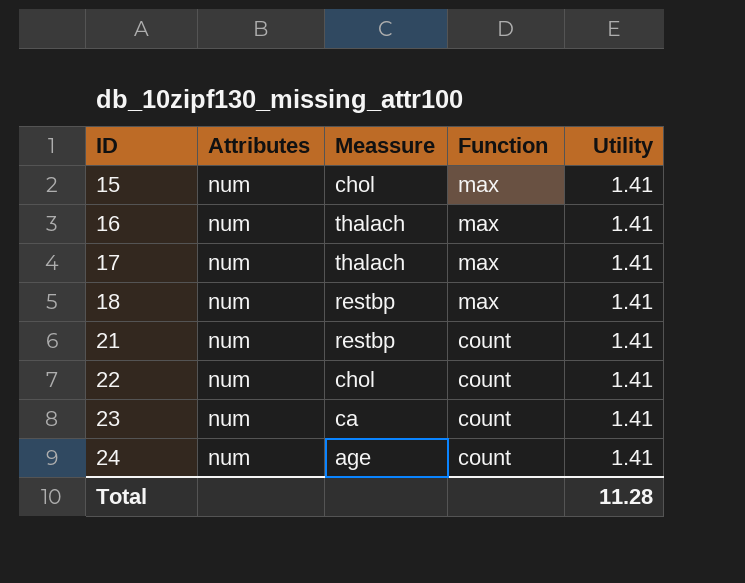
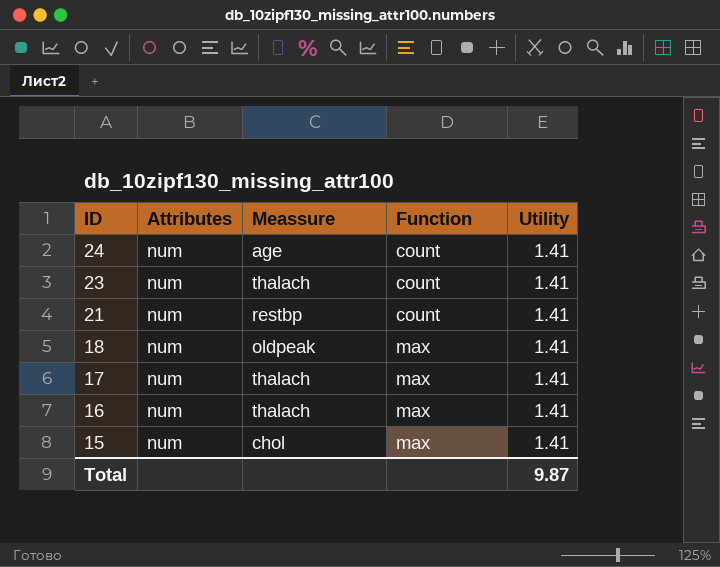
row order: ID ascending -> ID descending
row 22: num | chol | count | 1.41 -> none
23 | Meassure: ca -> thalach
18 | Meassure: restbp -> oldpeak
Total | Utility: 11.28 -> 9.87

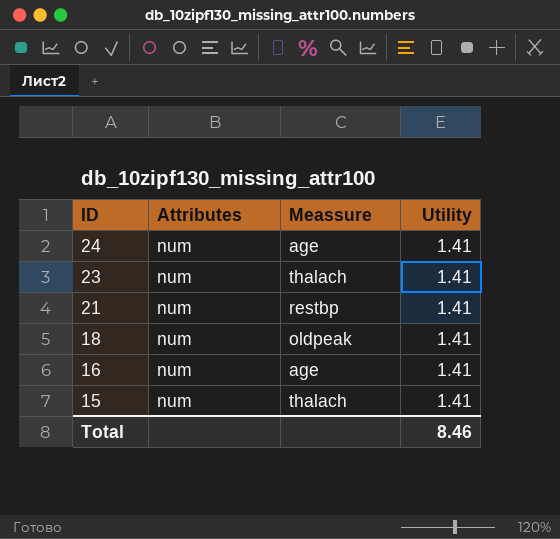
column Function | position: 4 -> none
row 17: num | thalach | max | 1.41 -> none
16 | Meassure: thalach -> age
15 | Meassure: chol -> thalach
Total | Utility: 9.87 -> 8.46

